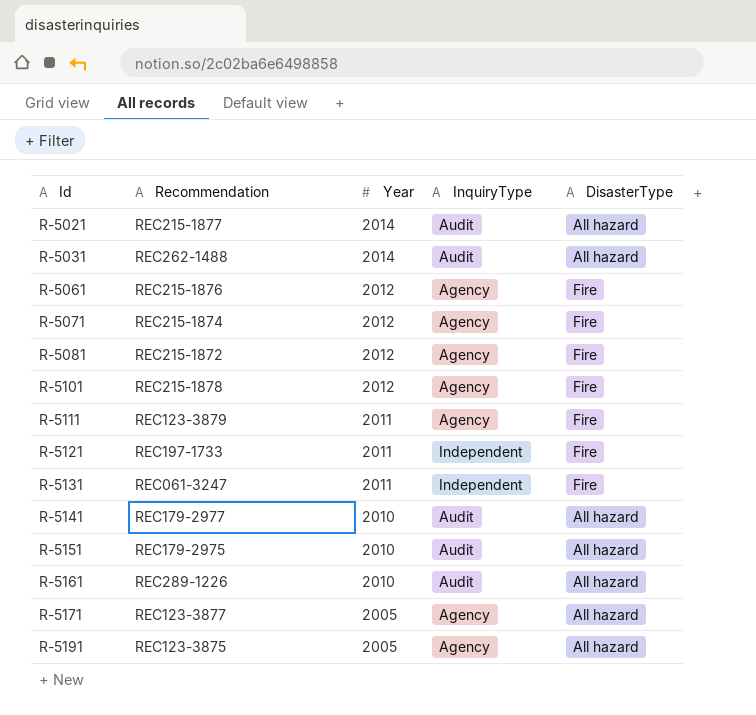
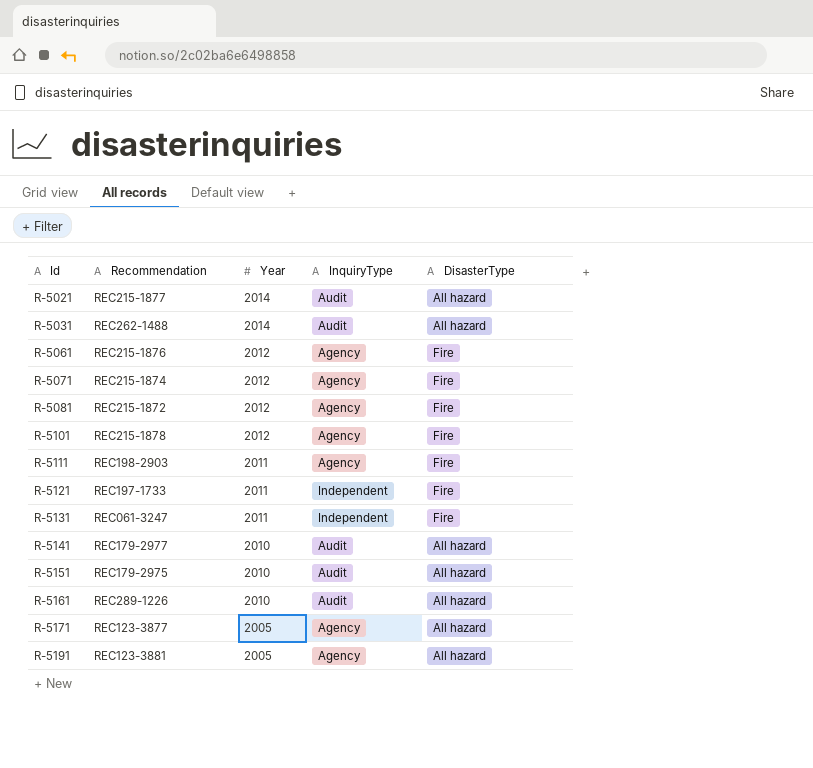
R-5111 | Recommendation: REC123-3879 -> REC198-2903
R-5191 | Recommendation: REC123-3875 -> REC123-3881

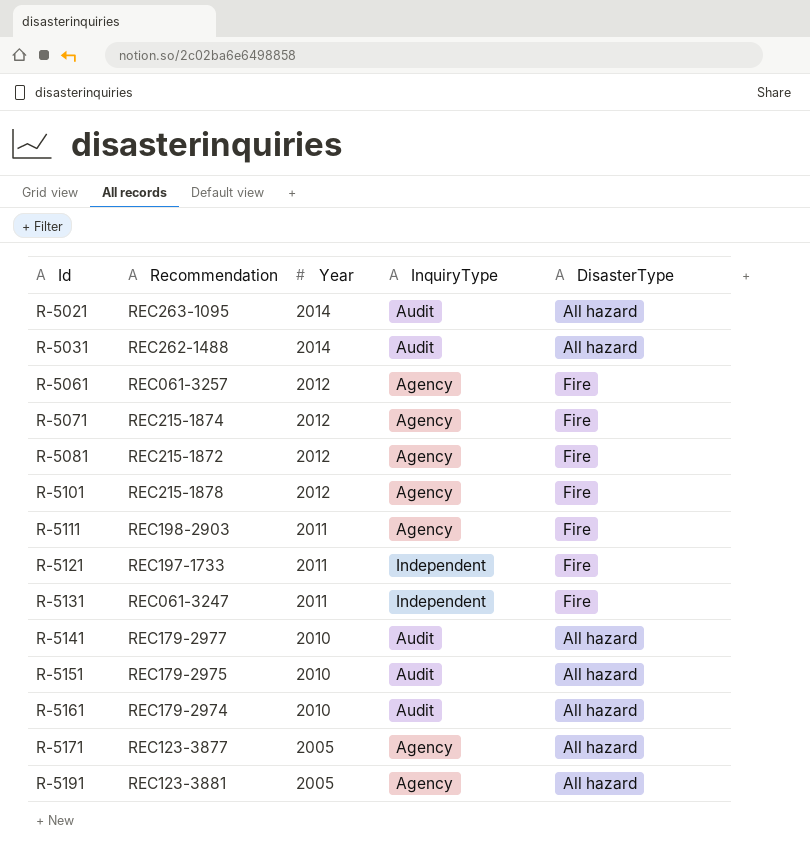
R-5021 | Recommendation: REC215-1877 -> REC263-1095
R-5061 | Recommendation: REC215-1876 -> REC061-3257
R-5161 | Recommendation: REC289-1226 -> REC179-2974

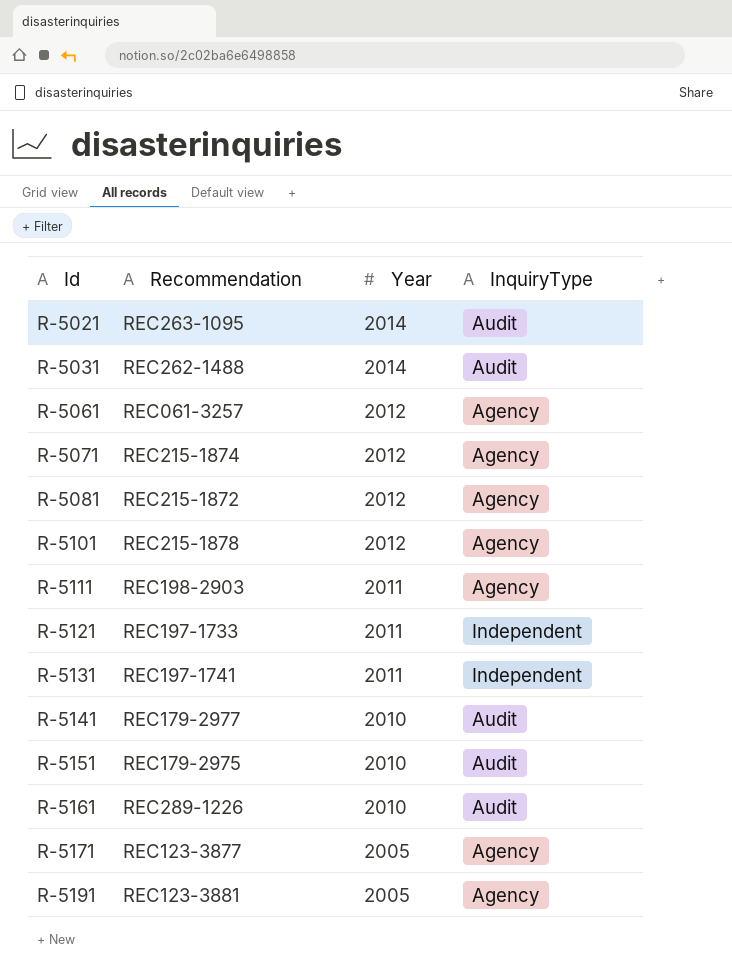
column DisasterType | position: 5 -> none
R-5131 | Recommendation: REC061-3247 -> REC197-1741
R-5161 | Recommendation: REC179-2974 -> REC289-1226

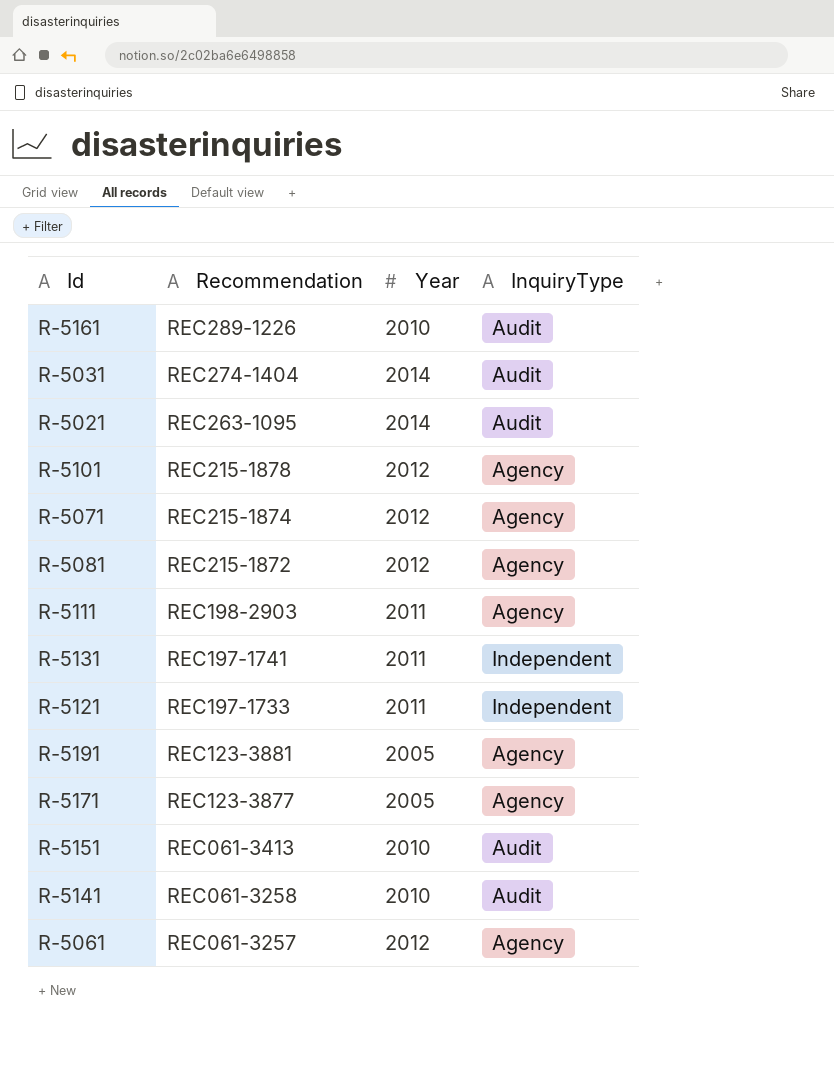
row order: Id ascending -> Recommendation descending
R-5031 | Recommendation: REC262-1488 -> REC274-1404
R-5151 | Recommendation: REC179-2975 -> REC061-3413
R-5141 | Recommendation: REC179-2977 -> REC061-3258

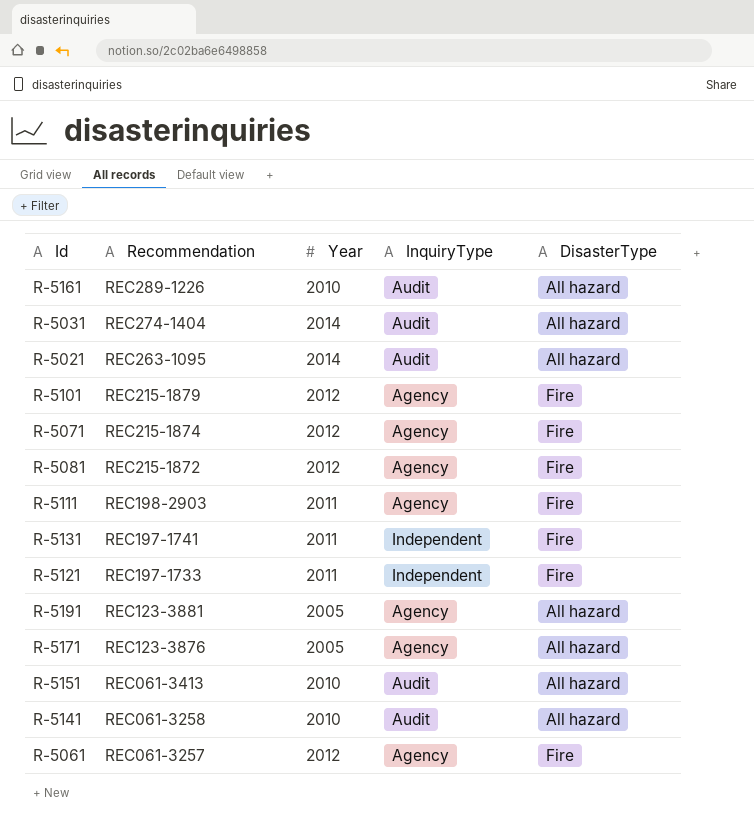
column DisasterType | position: none -> 5
R-5101 | Recommendation: REC215-1878 -> REC215-1879
R-5171 | Recommendation: REC123-3877 -> REC123-3876

